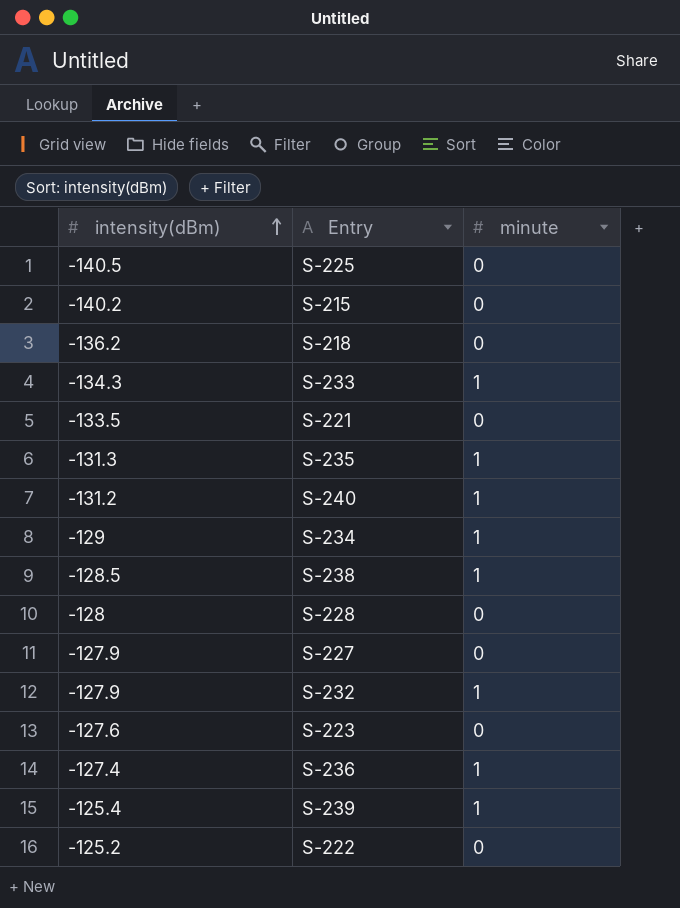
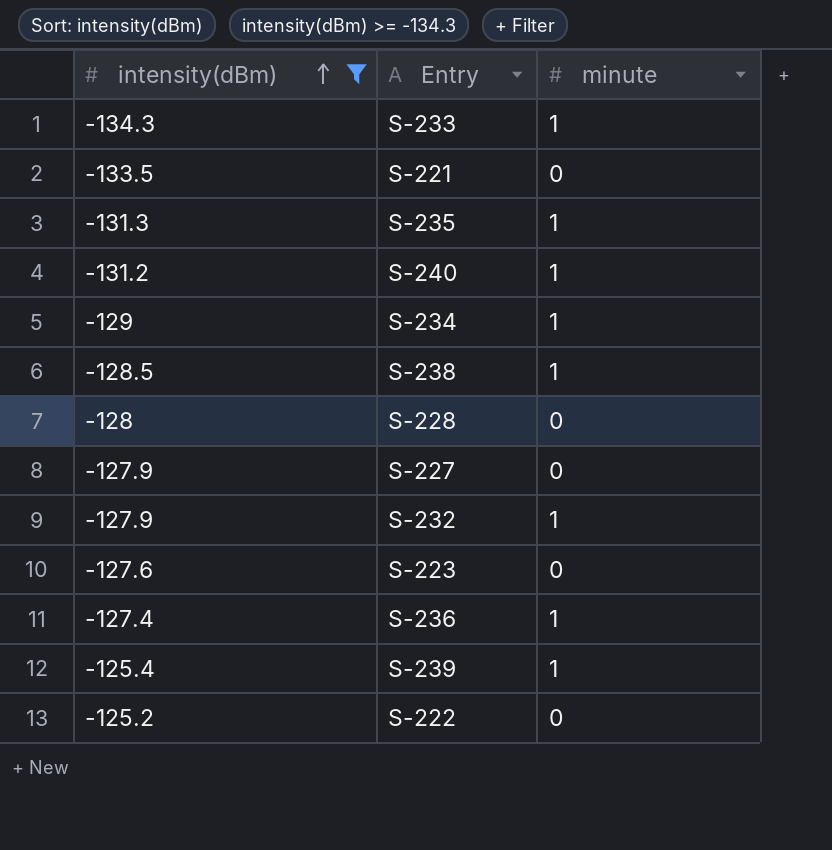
filter: none -> intensity(dBm) >= -134.3

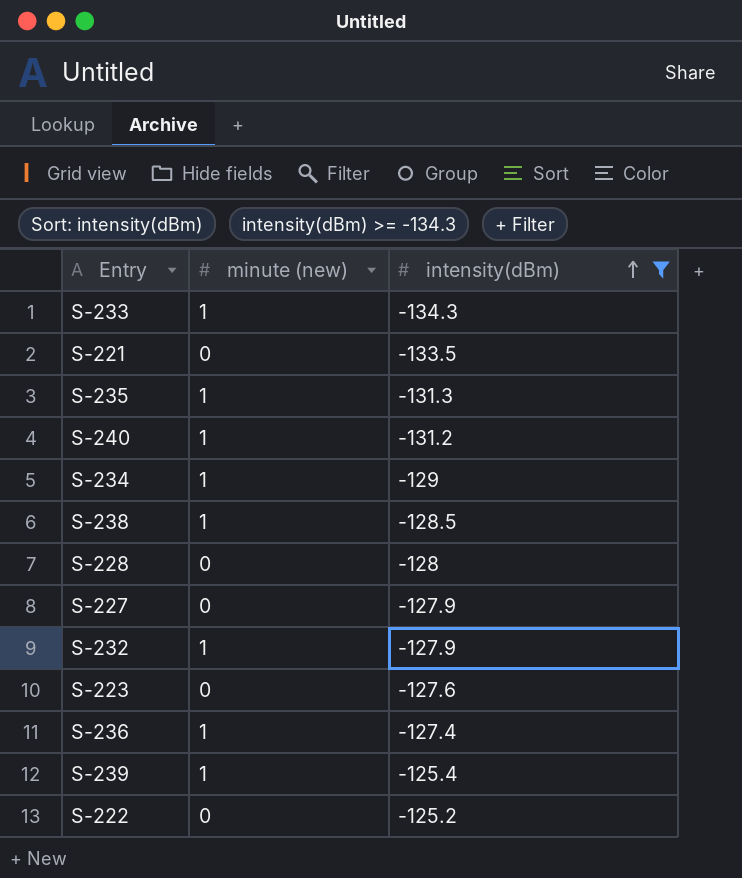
column name: minute -> minute (new)
column intensity(dBm) | position: 1 -> 3

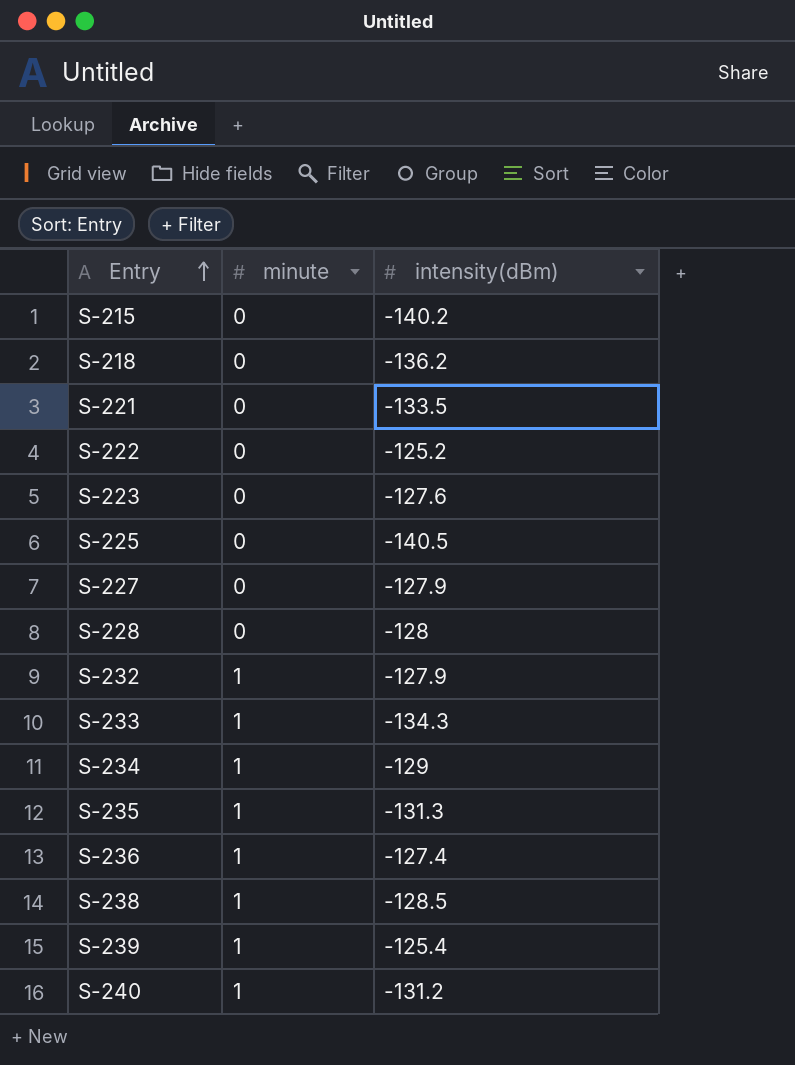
filter: intensity(dBm) >= -134.3 -> none
row order: intensity(dBm) ascending -> Entry ascending
column name: minute (new) -> minute

